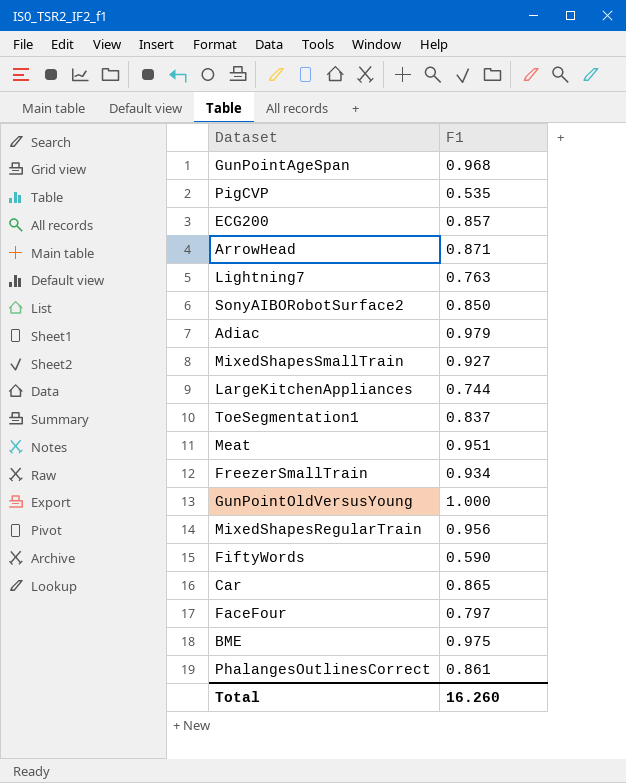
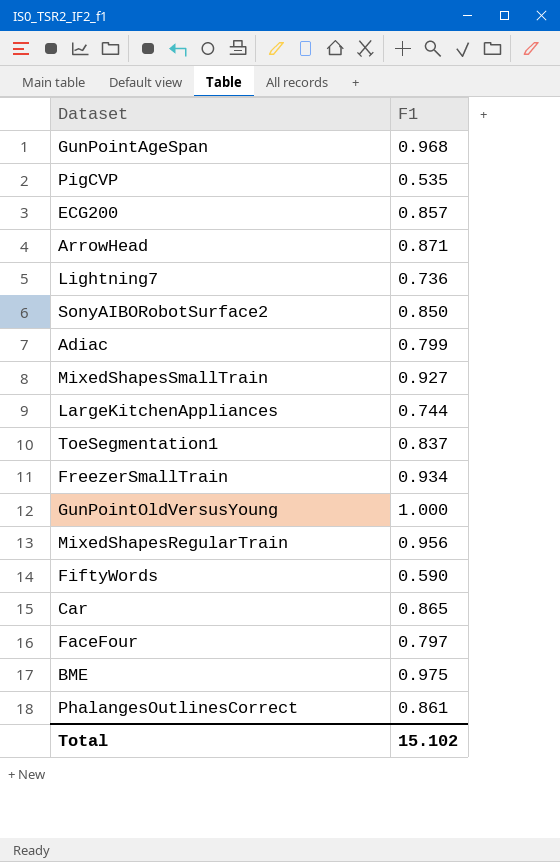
row Meat: 0.951 -> none
Lightning7 | F1: 0.763 -> 0.736
Adiac | F1: 0.979 -> 0.799
Total | F1: 16.260 -> 15.102

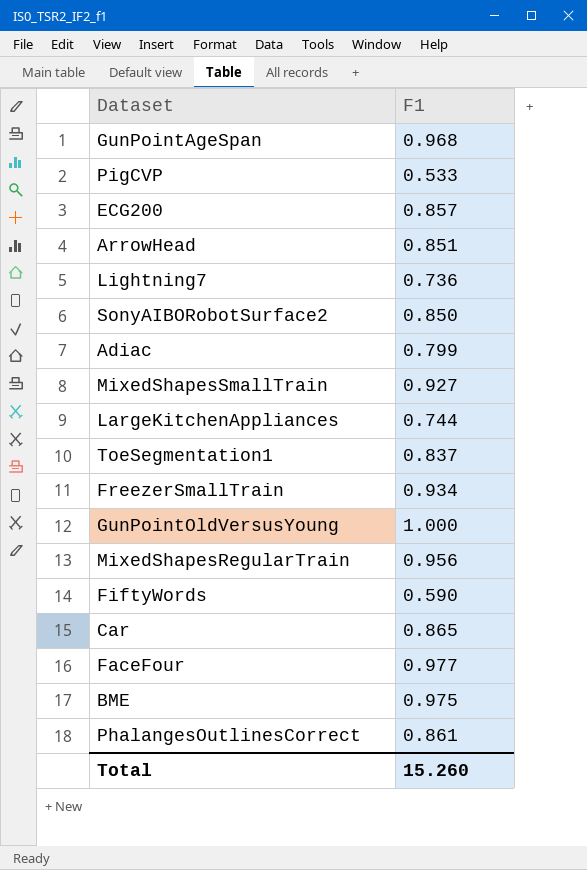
PigCVP | F1: 0.535 -> 0.533
ArrowHead | F1: 0.871 -> 0.851
FaceFour | F1: 0.797 -> 0.977
Total | F1: 15.102 -> 15.260

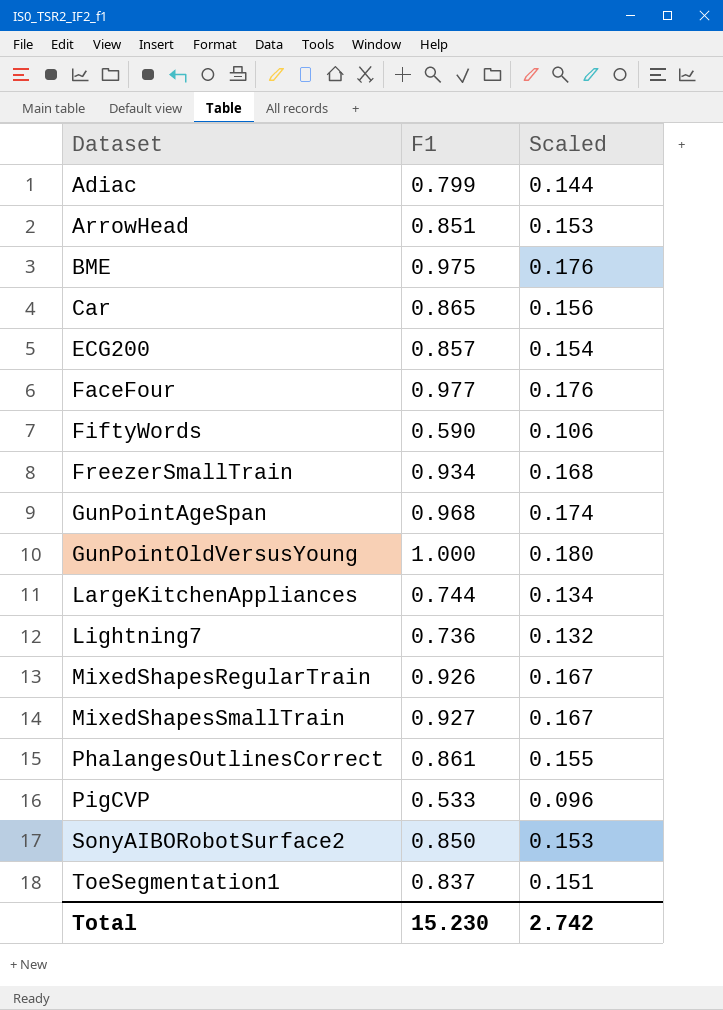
row order: none -> Dataset ascending
column Scaled | formula: none -> [F1] * 0.18
MixedShapesRegularTrain | F1: 0.956 -> 0.926
Total | F1: 15.260 -> 15.230

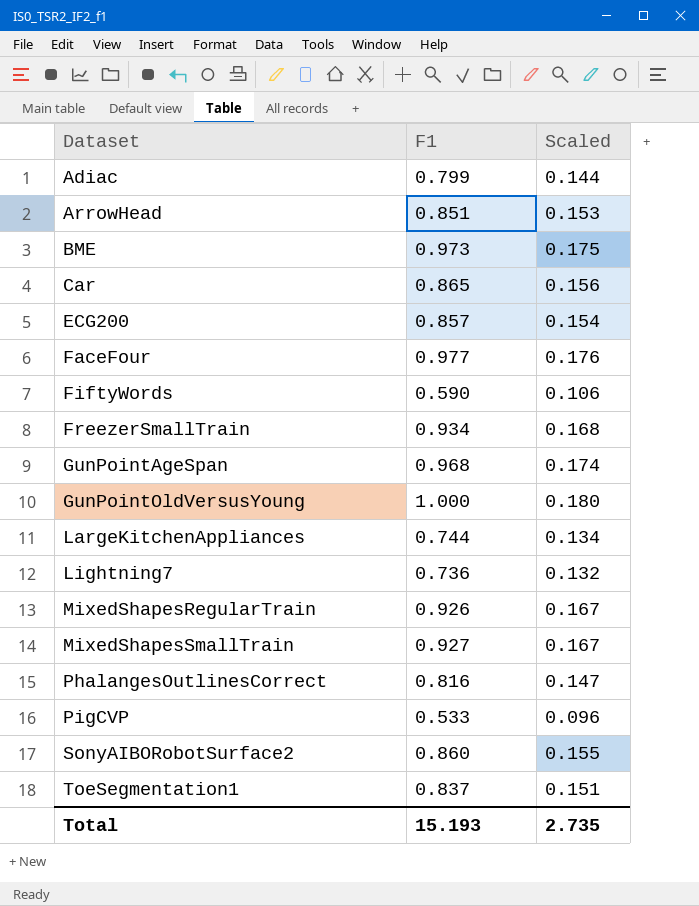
BME | F1: 0.975 -> 0.973
BME | Scaled: 0.176 -> 0.175
PhalangesOutlinesCorrect | F1: 0.861 -> 0.816
PhalangesOutlinesCorrect | Scaled: 0.155 -> 0.147
SonyAIBORobotSurface2 | F1: 0.850 -> 0.860
SonyAIBORobotSurface2 | Scaled: 0.153 -> 0.155
Total | F1: 15.230 -> 15.193
Total | Scaled: 2.742 -> 2.735

